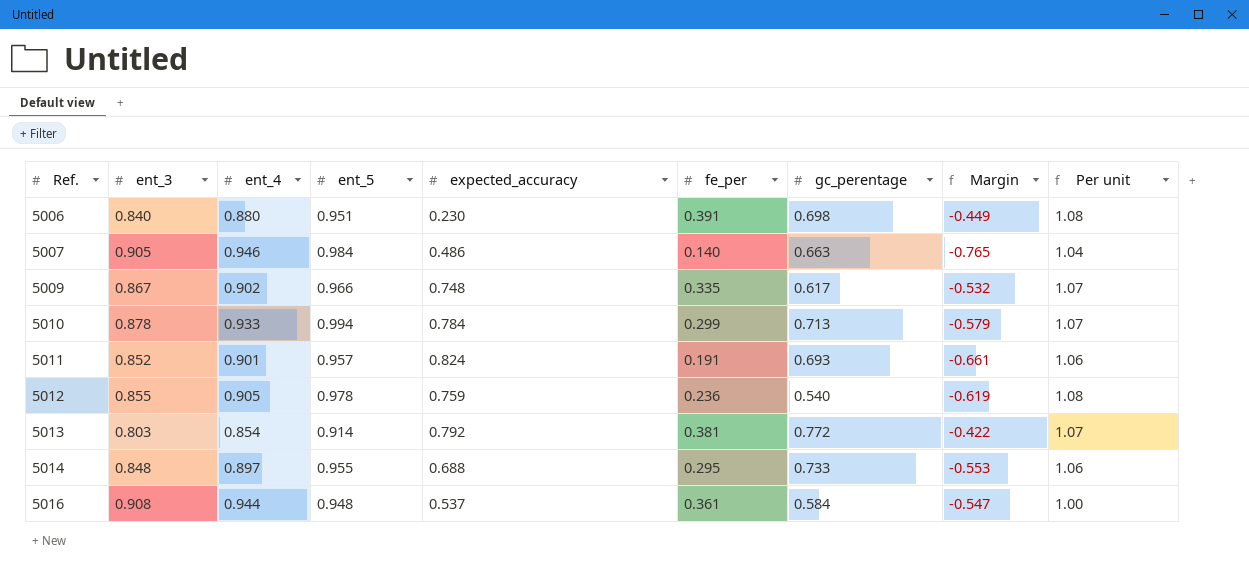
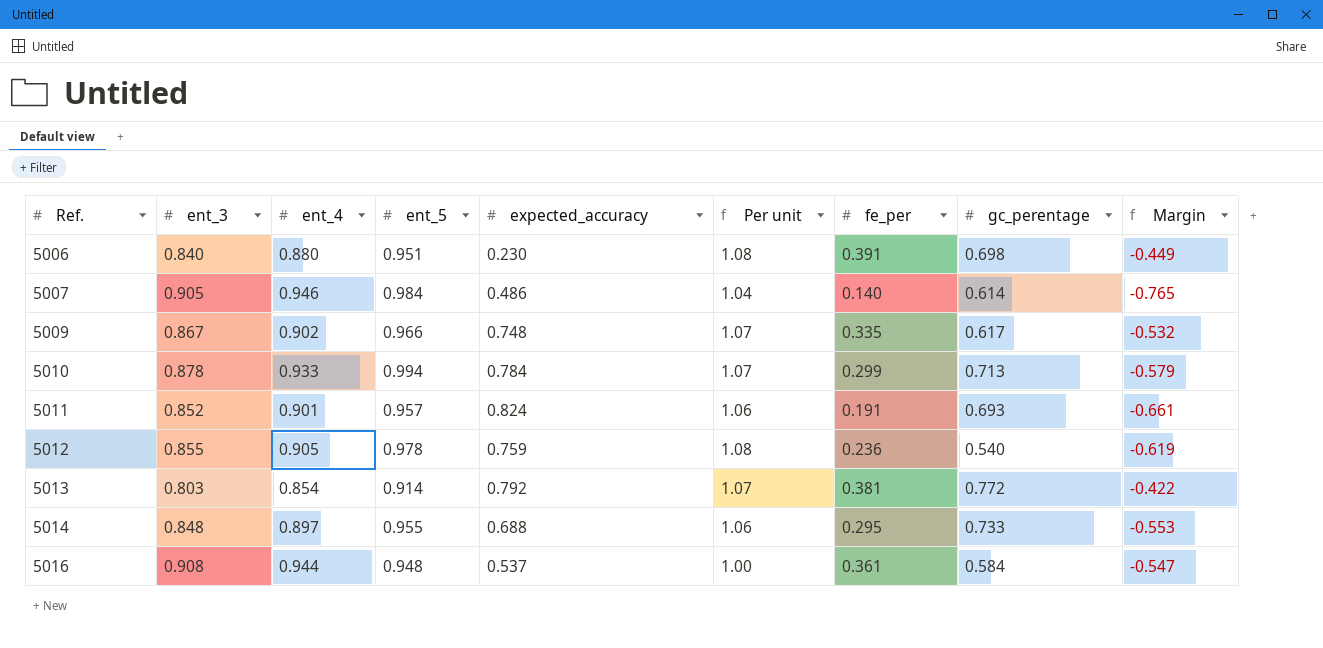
column Per unit | position: 9 -> 6
5007 | gc_perentage: 0.663 -> 0.614

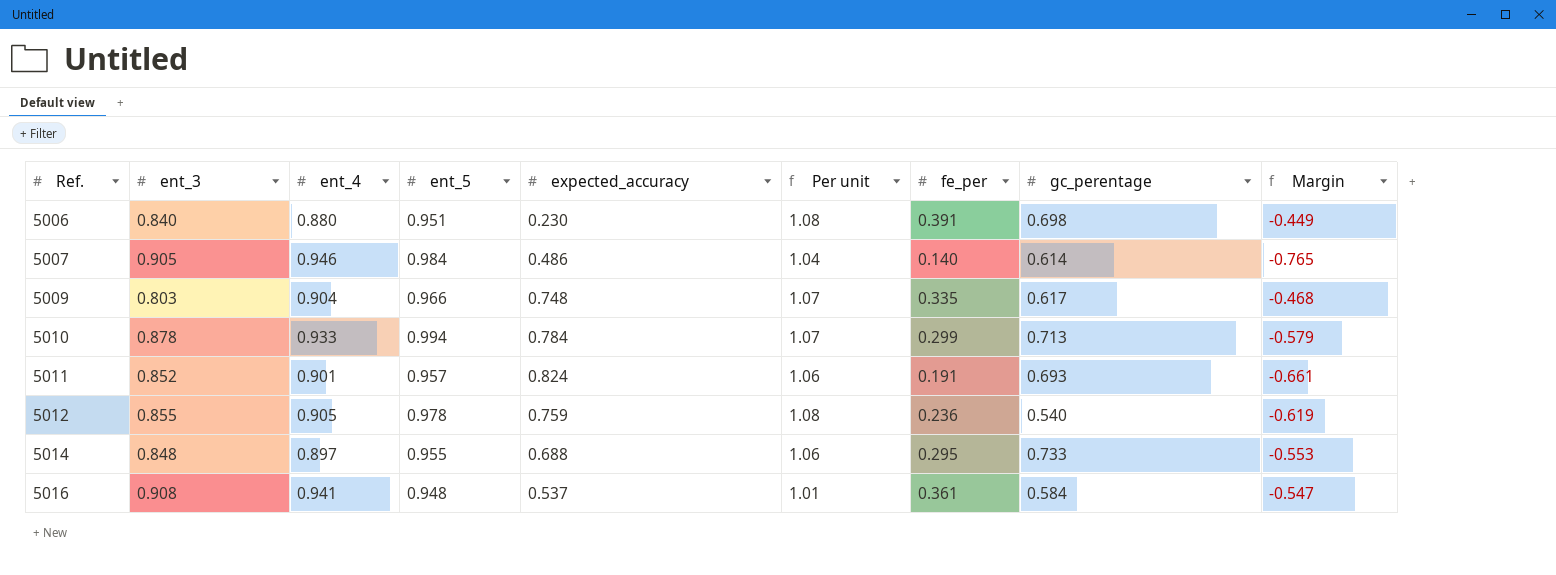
row 5013: 0.803 | 0.854 | 0.914 | 0.792 | 1.07 | 0.381 | 0.772 | -0.422 -> none
5009 | ent_3: 0.867 -> 0.803
5009 | ent_4: 0.902 -> 0.904
5009 | Margin: -0.532 -> -0.468
5016 | ent_4: 0.944 -> 0.941
5016 | Per unit: 1.00 -> 1.01

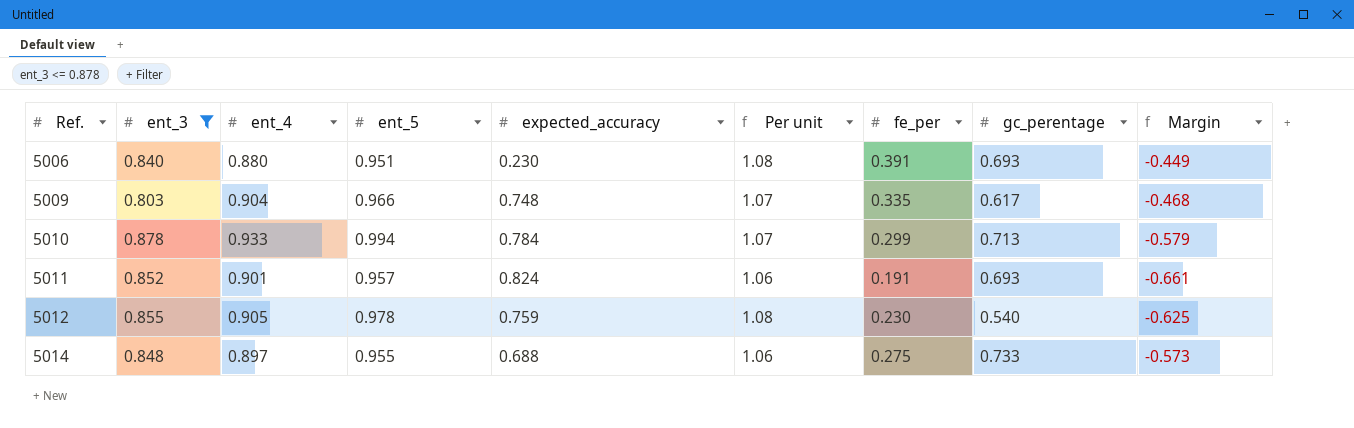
filter: none -> ent_3 <= 0.878
5006 | gc_perentage: 0.698 -> 0.693
5012 | fe_per: 0.236 -> 0.230
5012 | Margin: -0.619 -> -0.625
5014 | fe_per: 0.295 -> 0.275
5014 | Margin: -0.553 -> -0.573

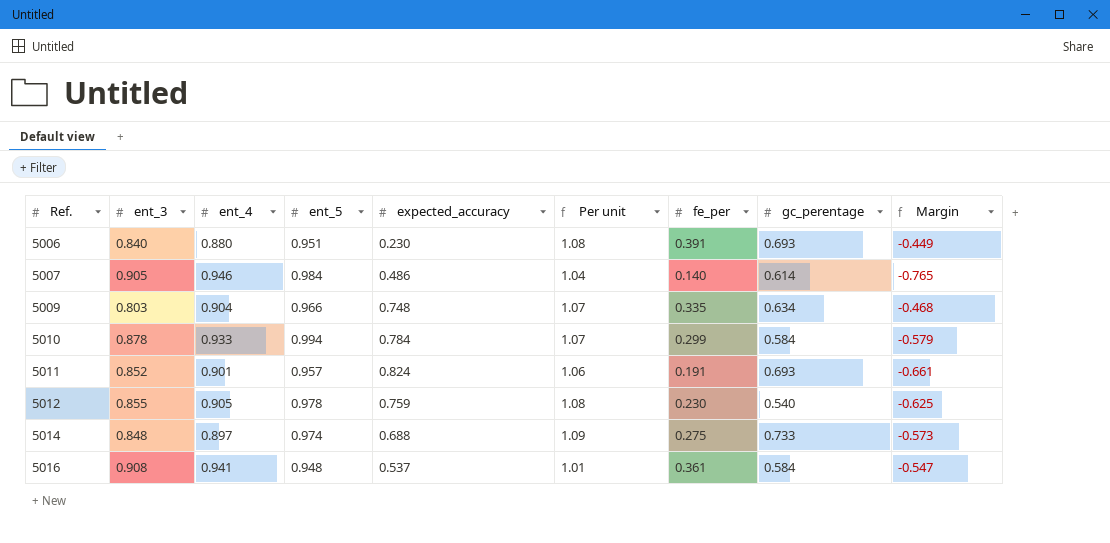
filter: ent_3 <= 0.878 -> none
5009 | gc_perentage: 0.617 -> 0.634
5010 | gc_perentage: 0.713 -> 0.584
5014 | ent_5: 0.955 -> 0.974
5014 | Per unit: 1.06 -> 1.09

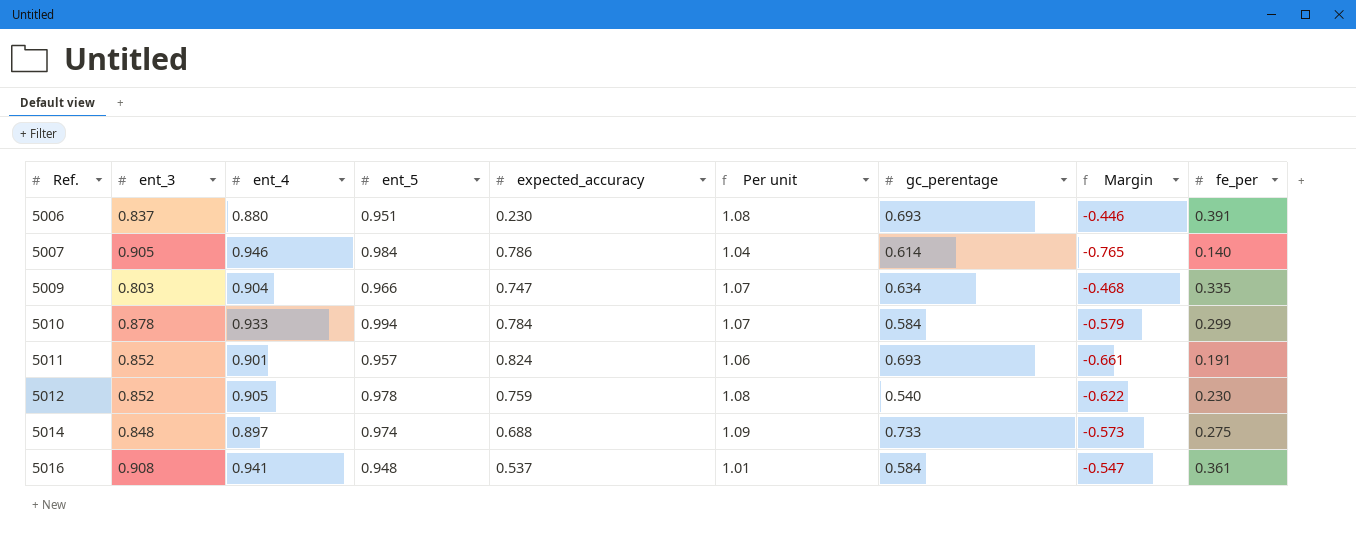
column fe_per | position: 7 -> 9
5006 | ent_3: 0.840 -> 0.837
5006 | Margin: -0.449 -> -0.446
5007 | expected_accuracy: 0.486 -> 0.786
5009 | expected_accuracy: 0.748 -> 0.747
5012 | ent_3: 0.855 -> 0.852
5012 | Margin: -0.625 -> -0.622

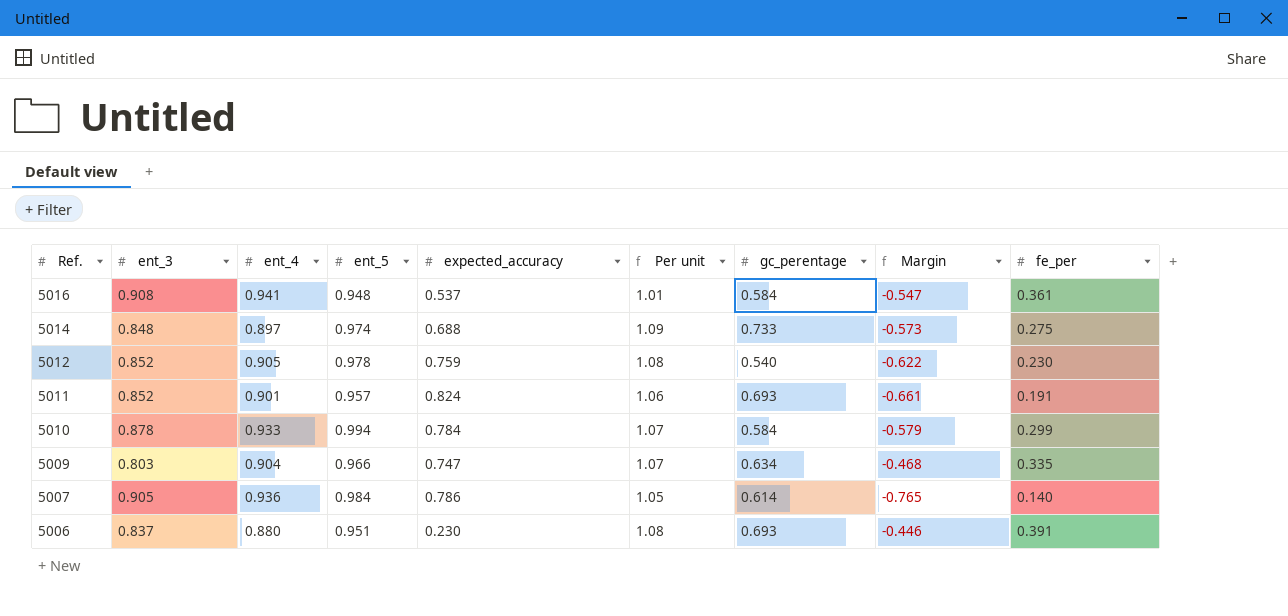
row order: Ref. ascending -> Ref. descending
5007 | ent_4: 0.946 -> 0.936
5007 | Per unit: 1.04 -> 1.05

